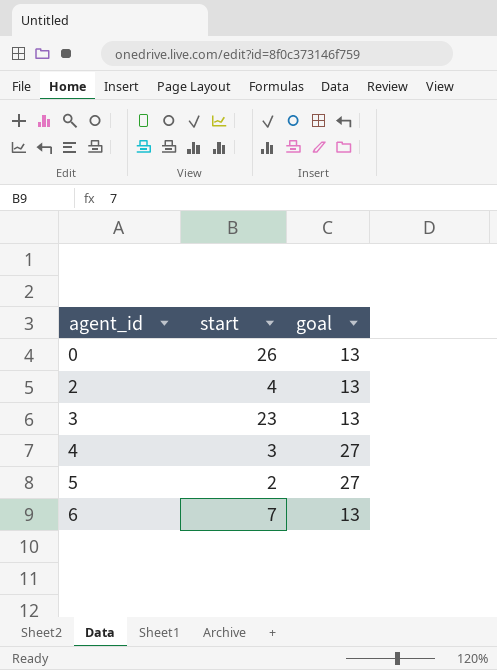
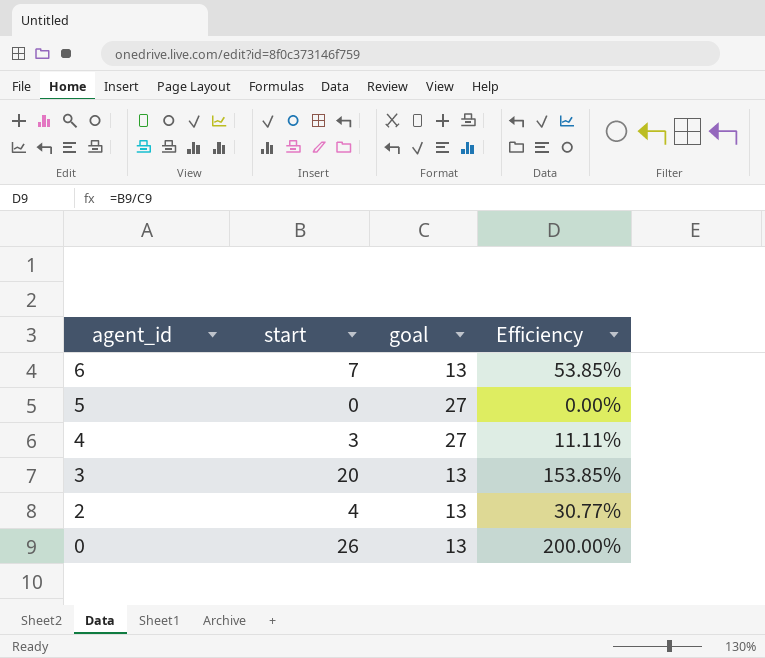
row order: agent_id ascending -> agent_id descending
column Efficiency | formula: none -> [start] / [goal]
5 | start: 2 -> 0
3 | start: 23 -> 20

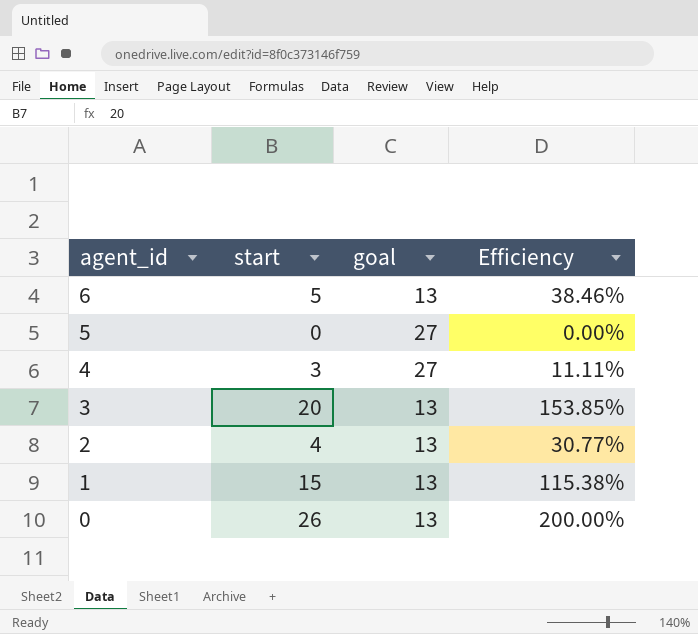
6 | start: 7 -> 5
6 | Efficiency: 53.85% -> 38.46%
row 1: none -> 15 | 13 | 115.38%

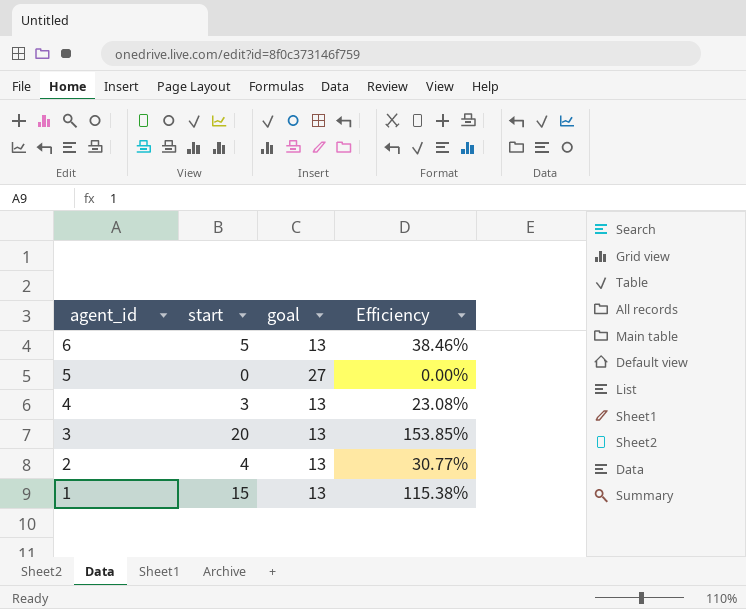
row 0: 26 | 13 | 200.00% -> none
4 | goal: 27 -> 13
4 | Efficiency: 11.11% -> 23.08%

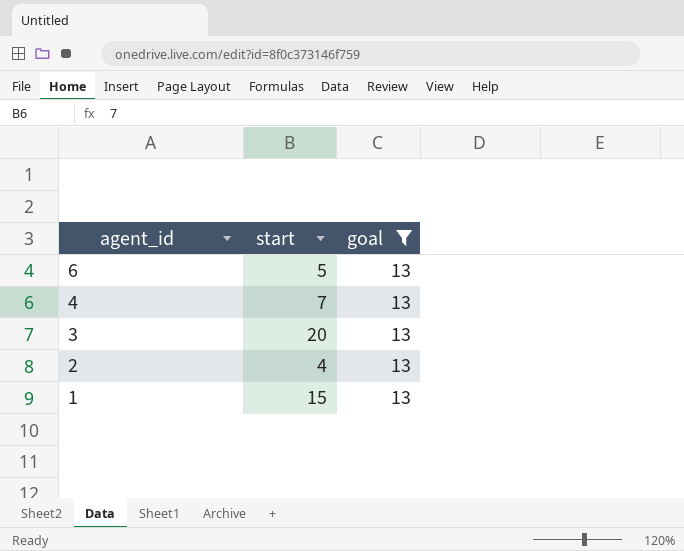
filter: none -> goal = 13
column Efficiency | formula: [start] / [goal] -> none
4 | start: 3 -> 7

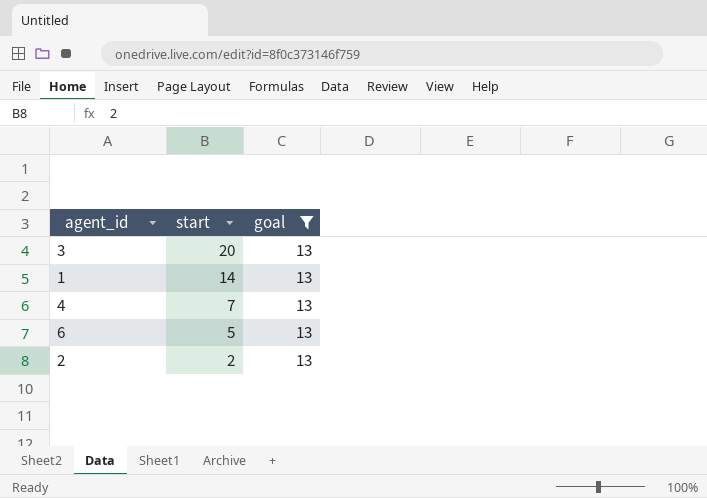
row order: agent_id descending -> start descending
1 | start: 15 -> 14
2 | start: 4 -> 2

